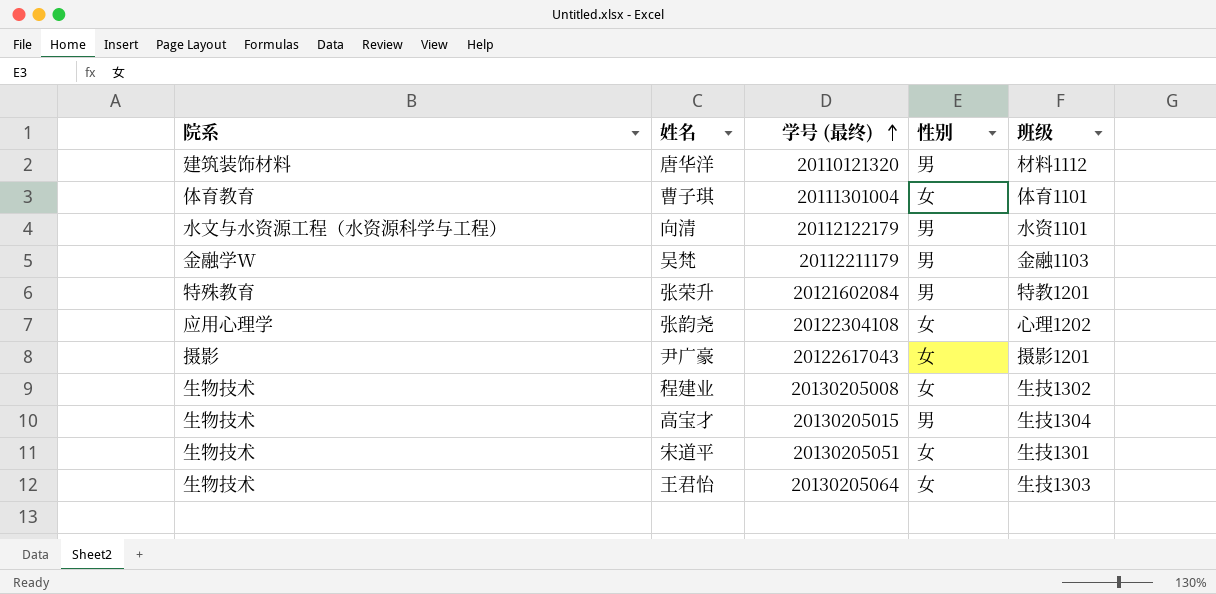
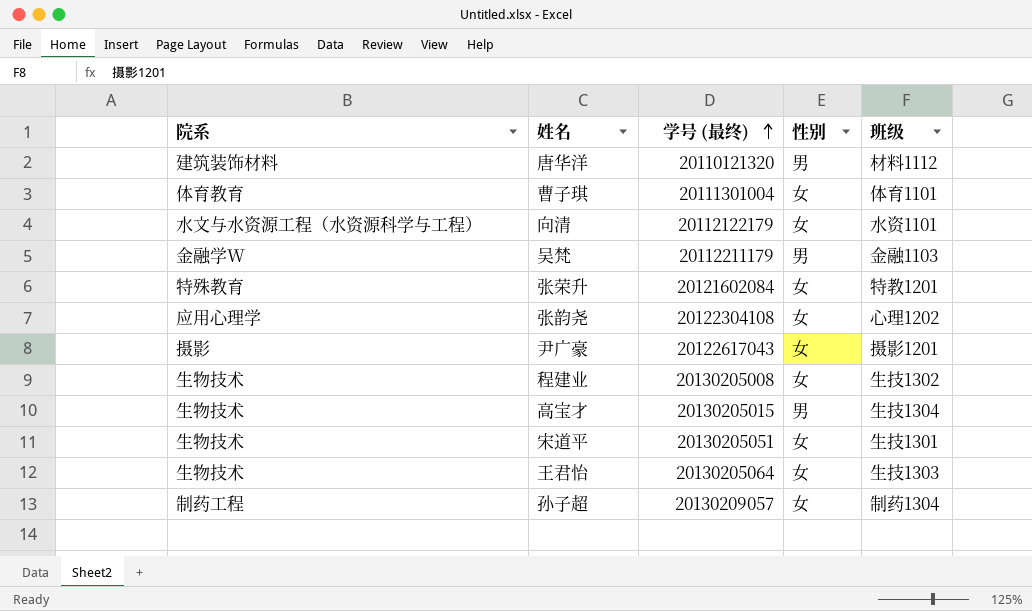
向清 | 性别: 男 -> 女
张荣升 | 性别: 男 -> 女
row 孙子超: none -> 制药工程 | 20130209057 | 女 | 制药1304

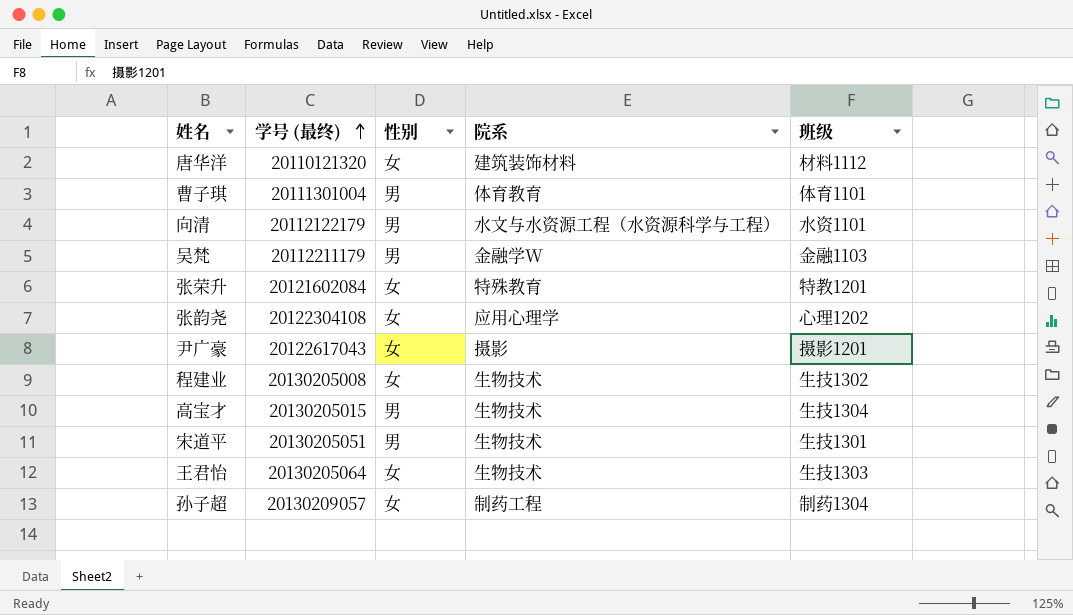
column 院系 | position: 1 -> 4
唐华洋 | 性别: 男 -> 女
曹子琪 | 性别: 女 -> 男
向清 | 性别: 女 -> 男
宋道平 | 性别: 女 -> 男

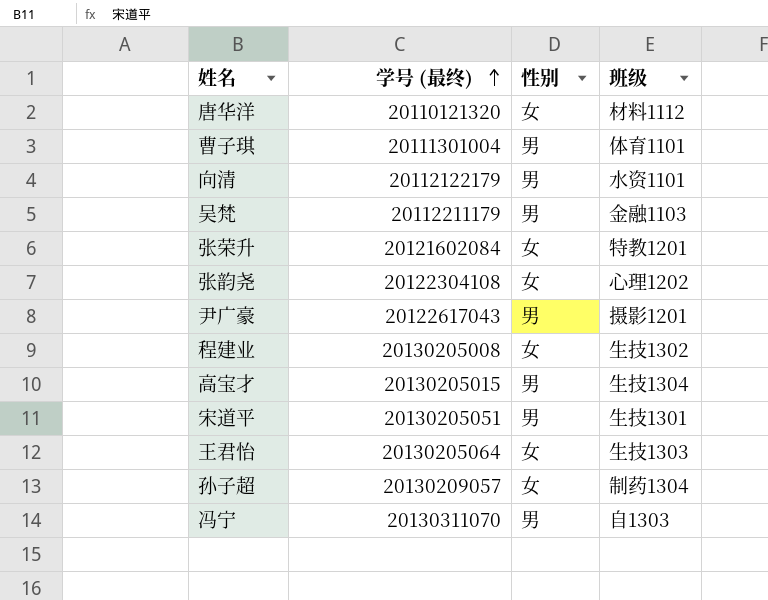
column 院系 | position: 4 -> none
尹广豪 | 性别: 女 -> 男
row 冯宁: none -> 20130311070 | 男 | 自1303

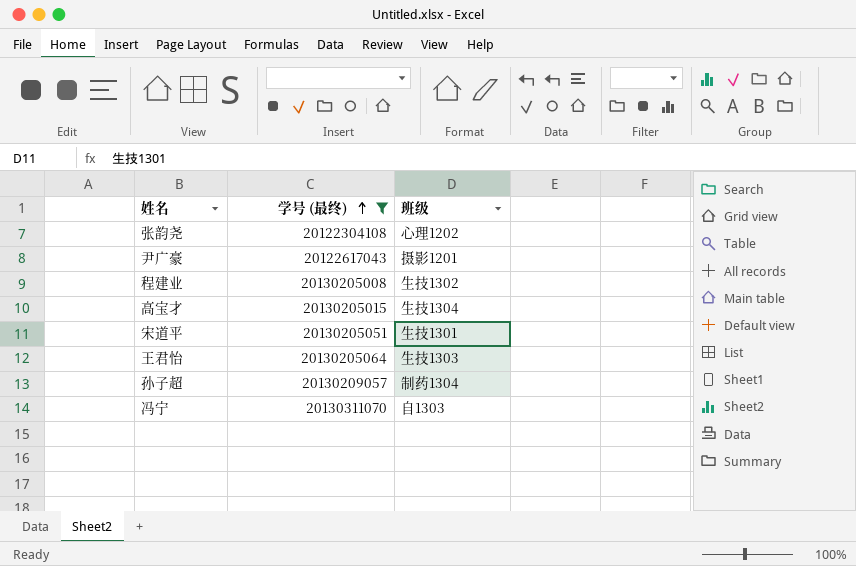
filter: none -> 学号 (最终) >= 20122304108
column 性别 | position: 3 -> none

